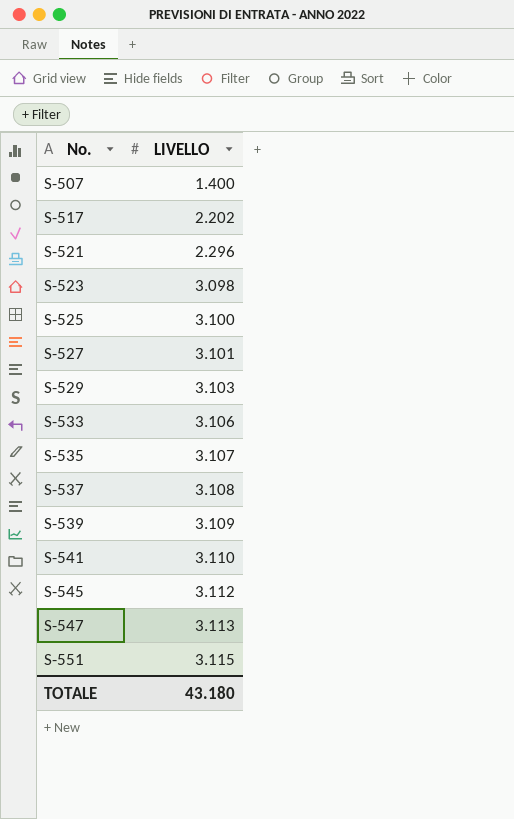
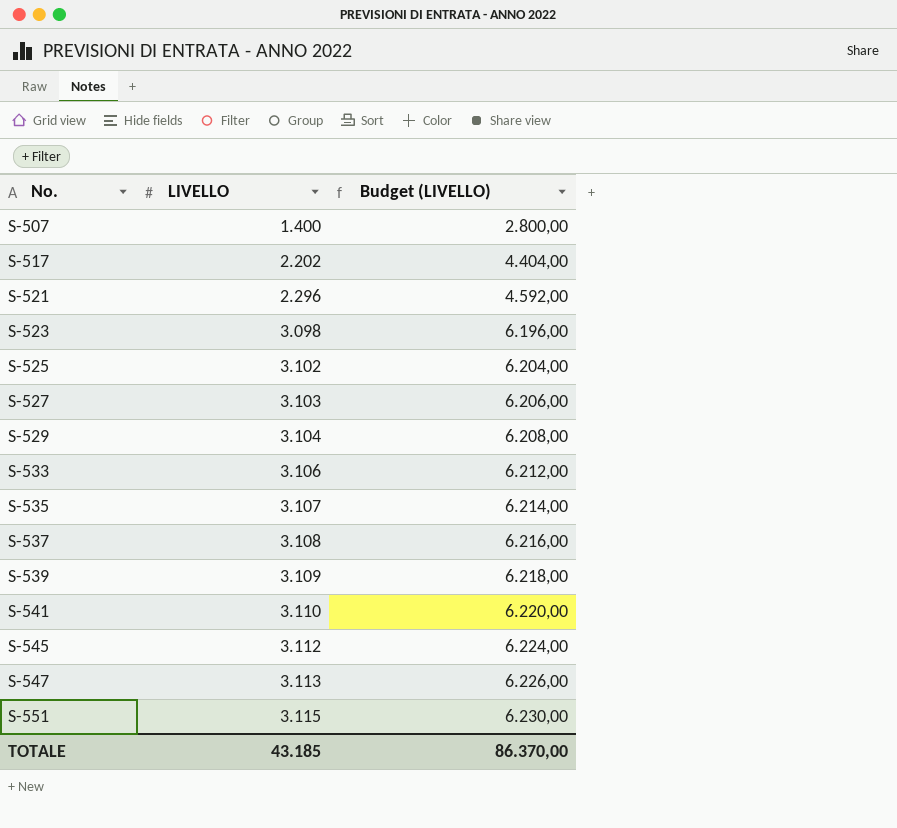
column Budget (LIVELLO) | formula: none -> [LIVELLO] * 2
S-525 | LIVELLO: 3.100 -> 3.102
S-527 | LIVELLO: 3.101 -> 3.103
S-529 | LIVELLO: 3.103 -> 3.104
TOTALE | LIVELLO: 43.180 -> 43.185

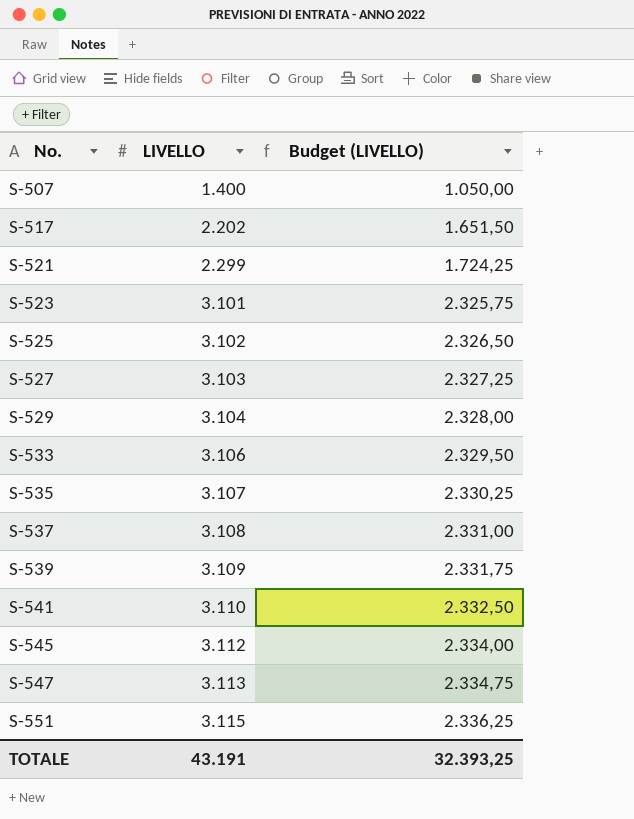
column Budget (LIVELLO) | formula: [LIVELLO] * 2 -> [LIVELLO] * 0,75
S-521 | LIVELLO: 2.296 -> 2.299
S-523 | LIVELLO: 3.098 -> 3.101
TOTALE | LIVELLO: 43.185 -> 43.191
TOTALE | Budget (LIVELLO): 86.370,00 -> 32.393,25

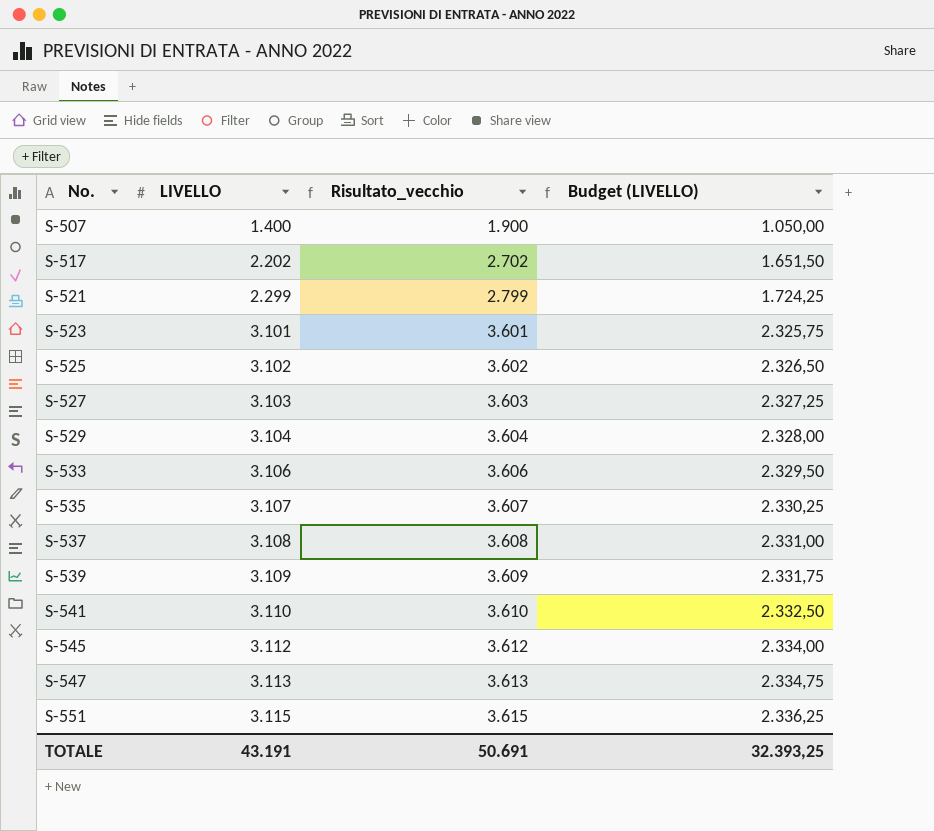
column Risultato_vecchio | formula: none -> [LIVELLO] + 500

